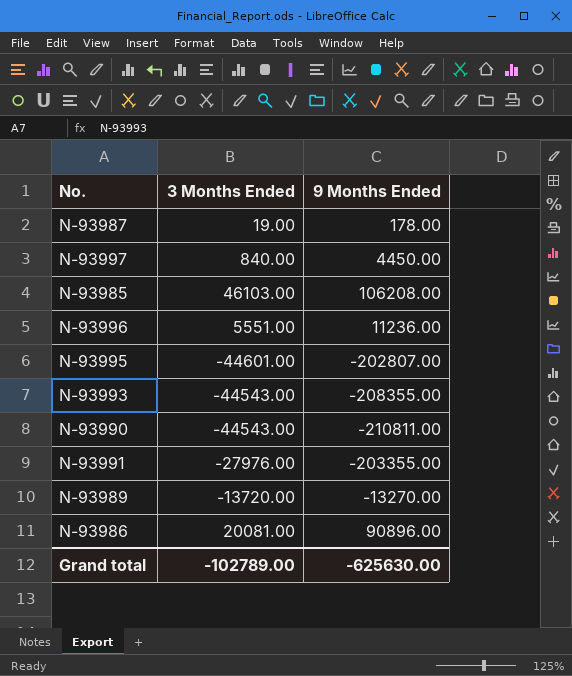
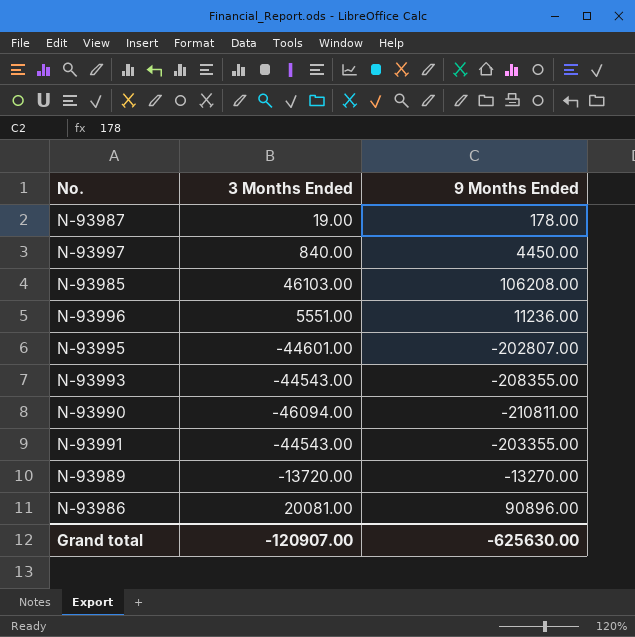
N-93990 | 3 Months Ended: -44543.00 -> -46094.00
N-93991 | 3 Months Ended: -27976.00 -> -44543.00
Grand total | 3 Months Ended: -102789.00 -> -120907.00

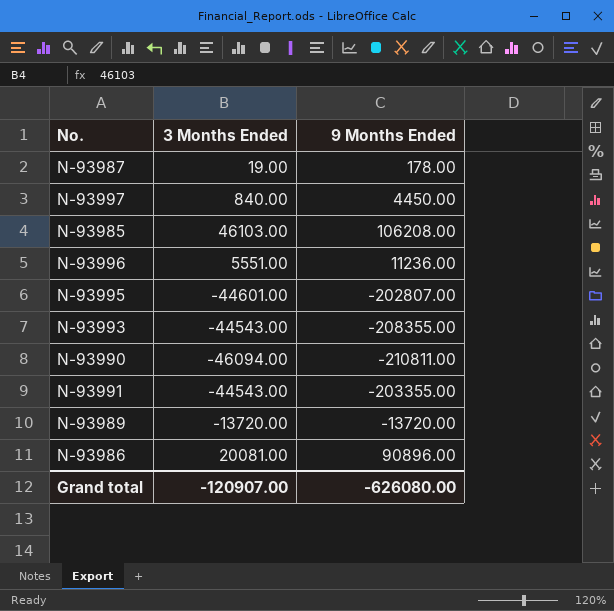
N-93989 | 9 Months Ended: -13270.00 -> -13720.00
Grand total | 9 Months Ended: -625630.00 -> -626080.00

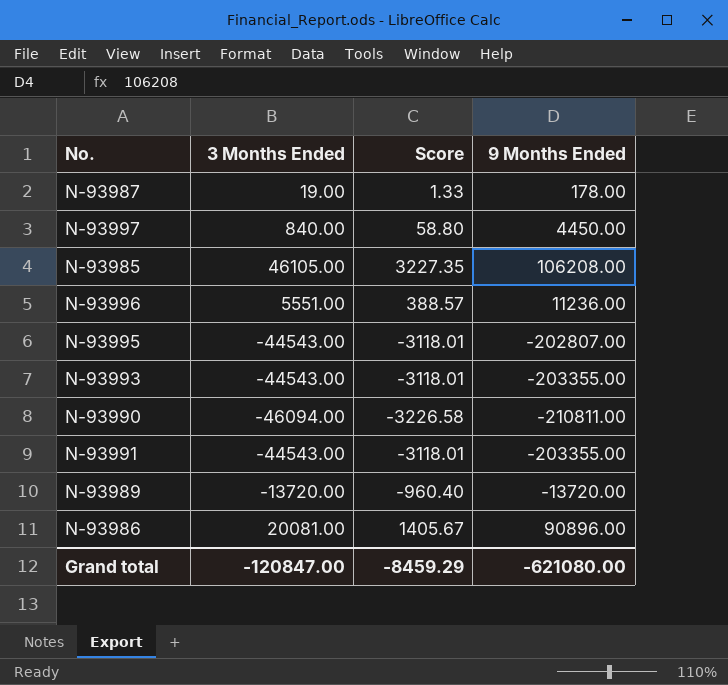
column Score | formula: none -> [3 Months Ended] * 0.07
N-93985 | 3 Months Ended: 46103.00 -> 46105.00
N-93995 | 3 Months Ended: -44601.00 -> -44543.00
N-93993 | 9 Months Ended: -208355.00 -> -203355.00
Grand total | 3 Months Ended: -120907.00 -> -120847.00
Grand total | 9 Months Ended: -626080.00 -> -621080.00

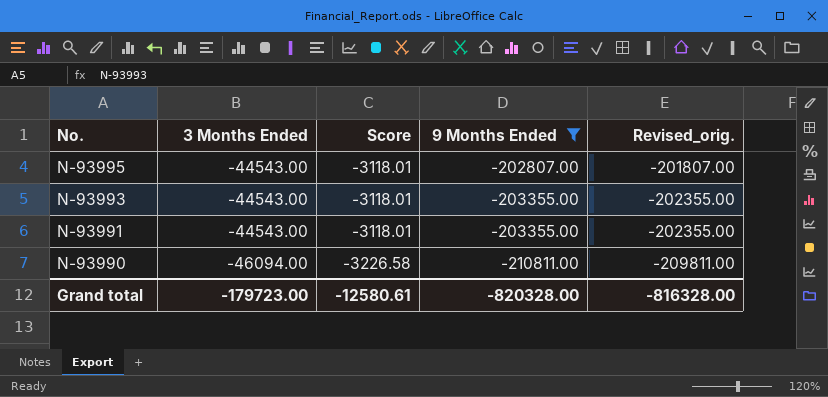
filter: none -> 9 Months Ended <= -202807.00
row order: none -> No. descending
column Revised_orig. | formula: none -> [9 Months Ended] + 1000
Grand total | 3 Months Ended: -120847.00 -> -179723.00
Grand total | Score: -8459.29 -> -12580.61
Grand total | 9 Months Ended: -621080.00 -> -820328.00

